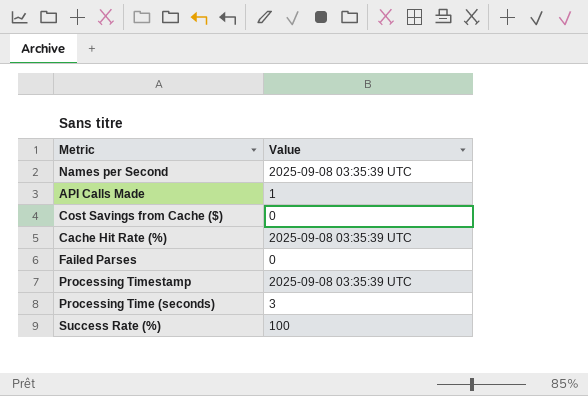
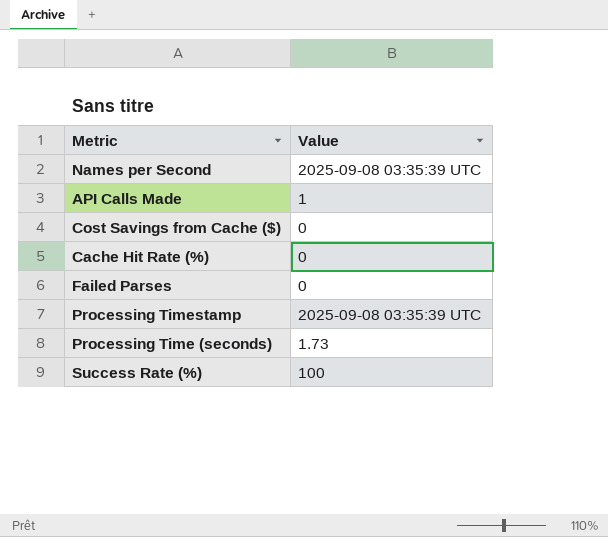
Cache Hit Rate (%) | Value: 2025-09-08 03:35:39 UTC -> 0
Processing Time (seconds) | Value: 3 -> 1.73

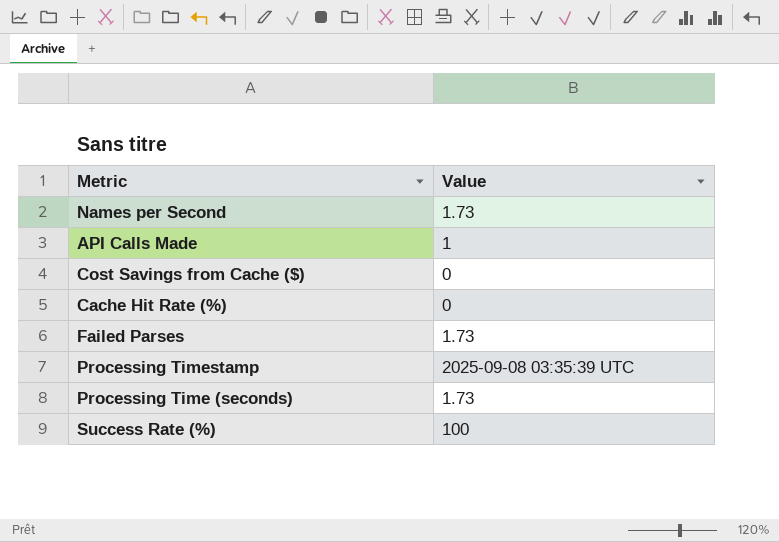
Names per Second | Value: 2025-09-08 03:35:39 UTC -> 1.73
Failed Parses | Value: 0 -> 1.73

